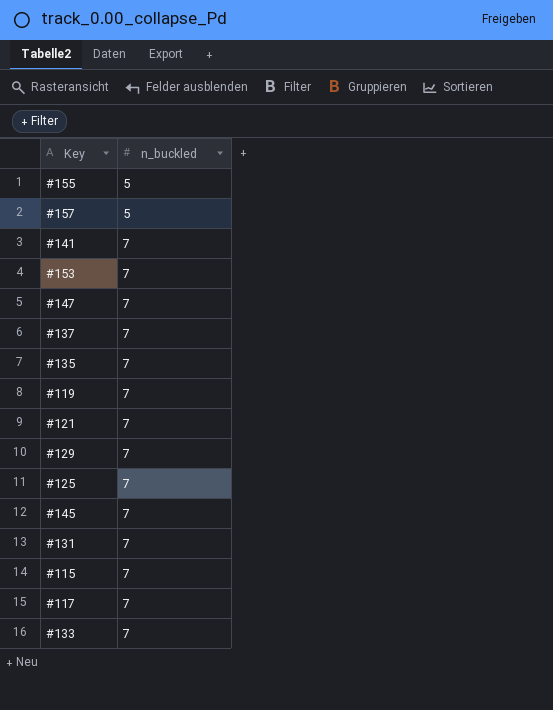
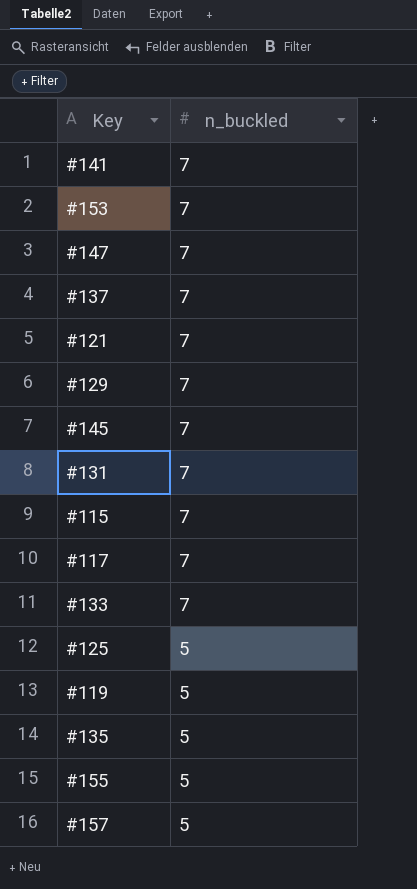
row order: n_buckled ascending -> n_buckled descending
#125 | n_buckled: 7 -> 5
#119 | n_buckled: 7 -> 5
#135 | n_buckled: 7 -> 5

